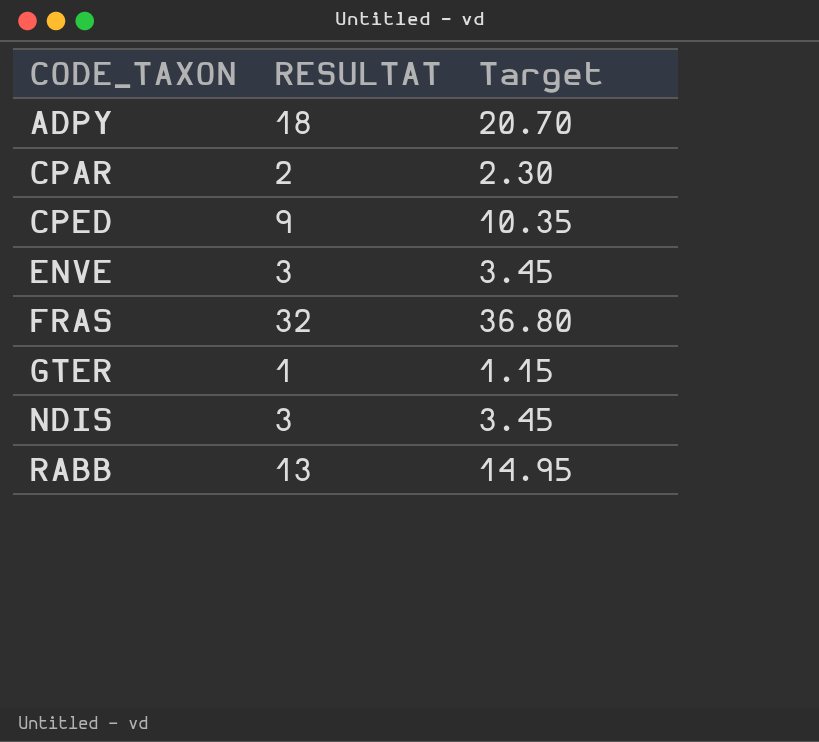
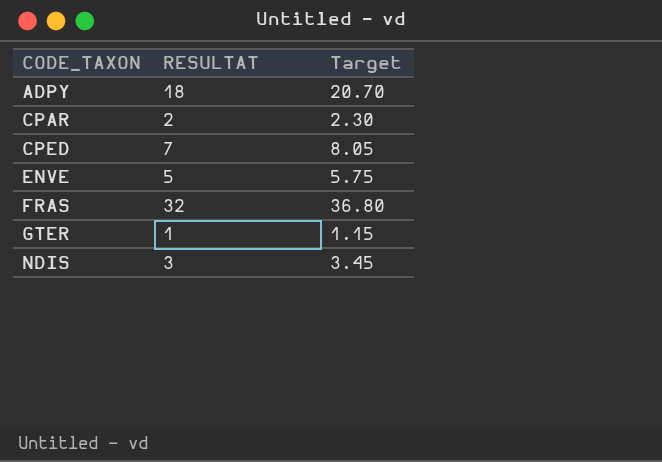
row RABB: 13 | 14.95 -> none
CPED | RESULTAT: 9 -> 7
CPED | Target: 10.35 -> 8.05
ENVE | RESULTAT: 3 -> 5
ENVE | Target: 3.45 -> 5.75

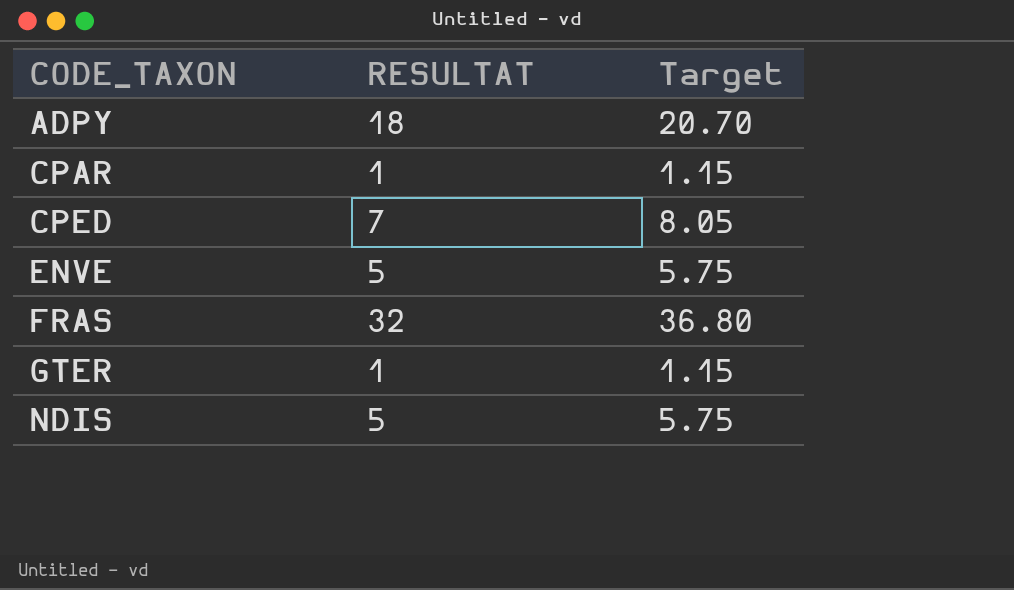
CPAR | RESULTAT: 2 -> 1
CPAR | Target: 2.30 -> 1.15
NDIS | RESULTAT: 3 -> 5
NDIS | Target: 3.45 -> 5.75

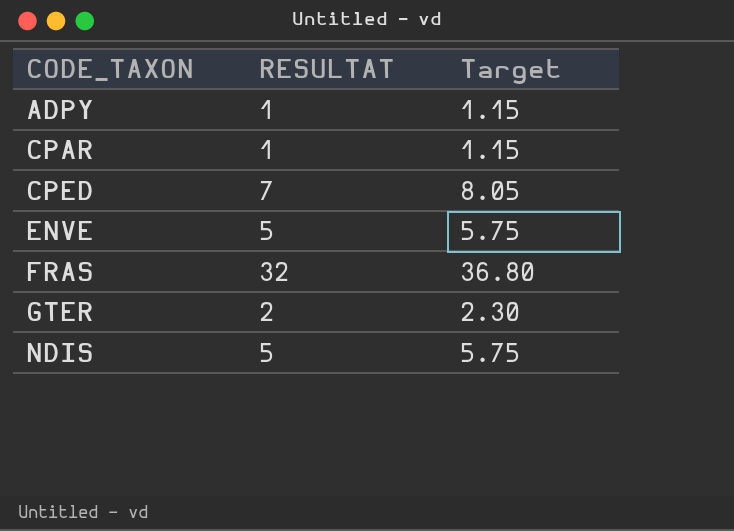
ADPY | RESULTAT: 18 -> 1
ADPY | Target: 20.70 -> 1.15
GTER | RESULTAT: 1 -> 2
GTER | Target: 1.15 -> 2.30

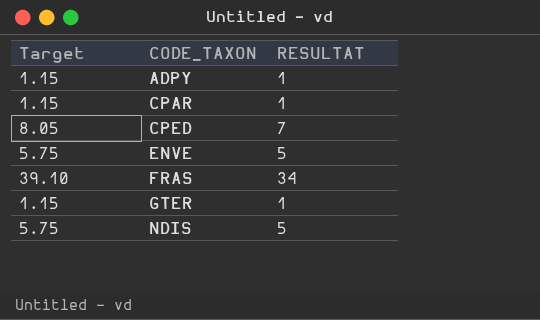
column Target | position: 3 -> 1
FRAS | Target: 36.80 -> 39.10
FRAS | RESULTAT: 32 -> 34
GTER | Target: 2.30 -> 1.15
GTER | RESULTAT: 2 -> 1

